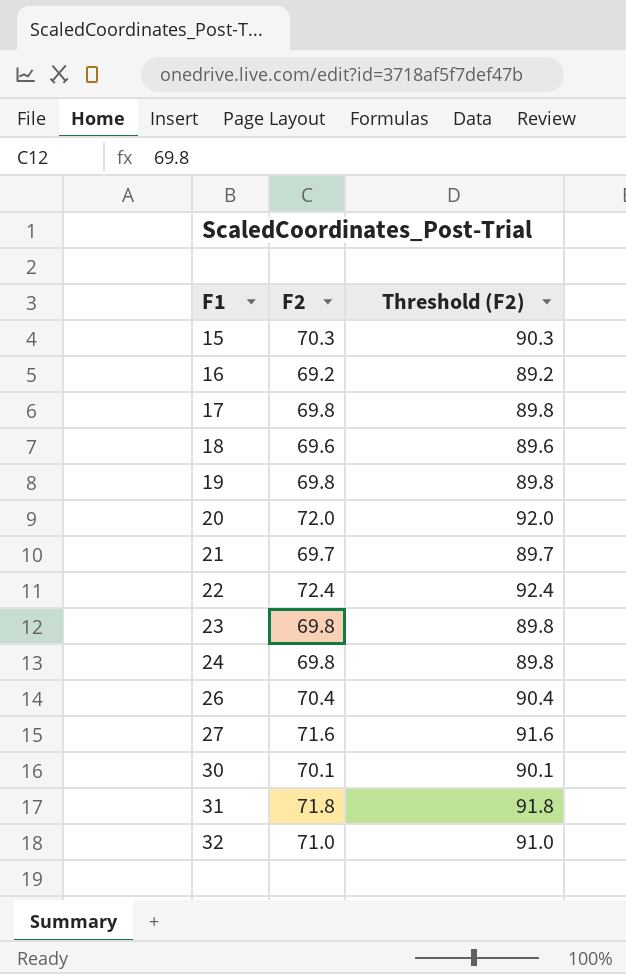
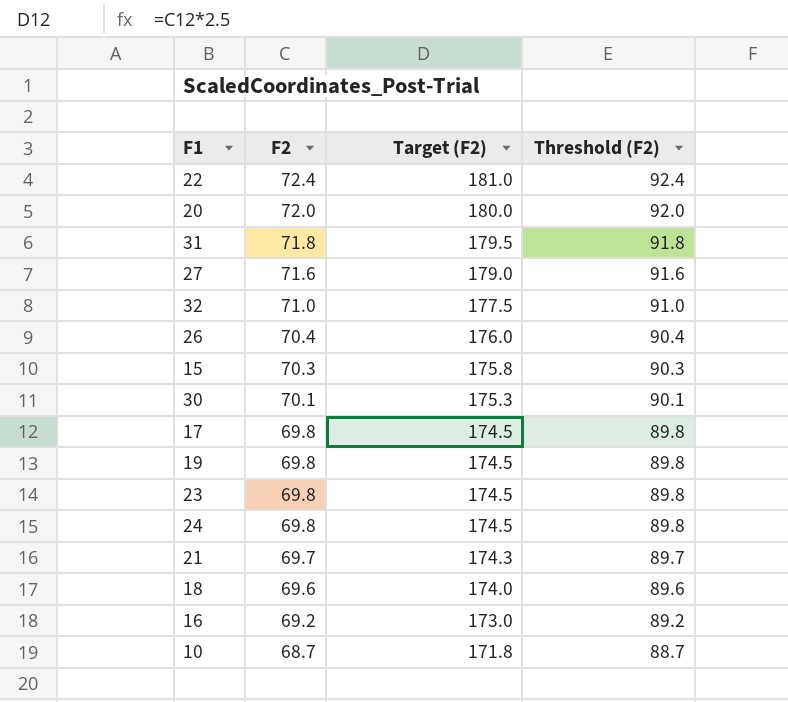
row order: F1 ascending -> F2 descending
column Target (F2) | formula: none -> [F2] * 2.5
row 10: none -> 68.7 | 171.8 | 88.7

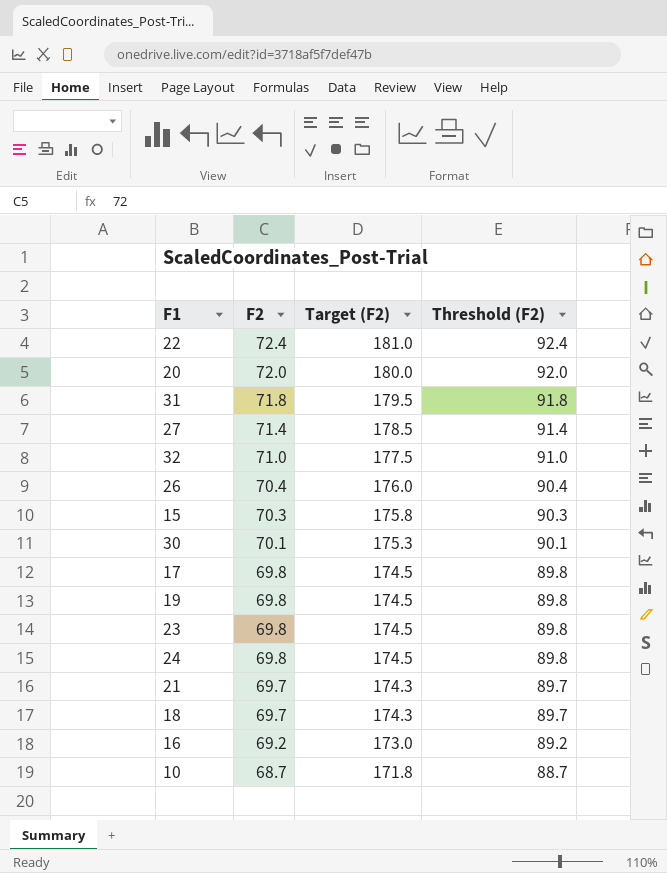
27 | F2: 71.6 -> 71.4
27 | Target (F2): 179.0 -> 178.5
27 | Threshold (F2): 91.6 -> 91.4
18 | F2: 69.6 -> 69.7
18 | Target (F2): 174.0 -> 174.3
18 | Threshold (F2): 89.6 -> 89.7

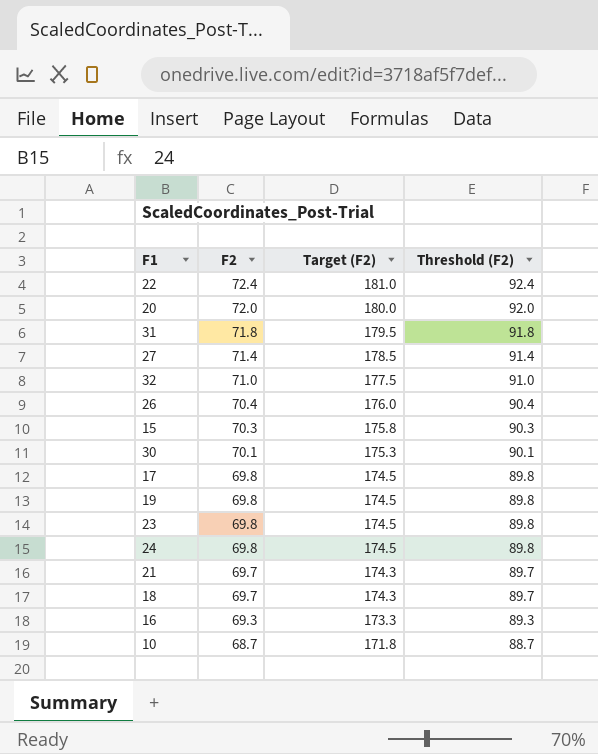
16 | F2: 69.2 -> 69.3
16 | Target (F2): 173.0 -> 173.3
16 | Threshold (F2): 89.2 -> 89.3

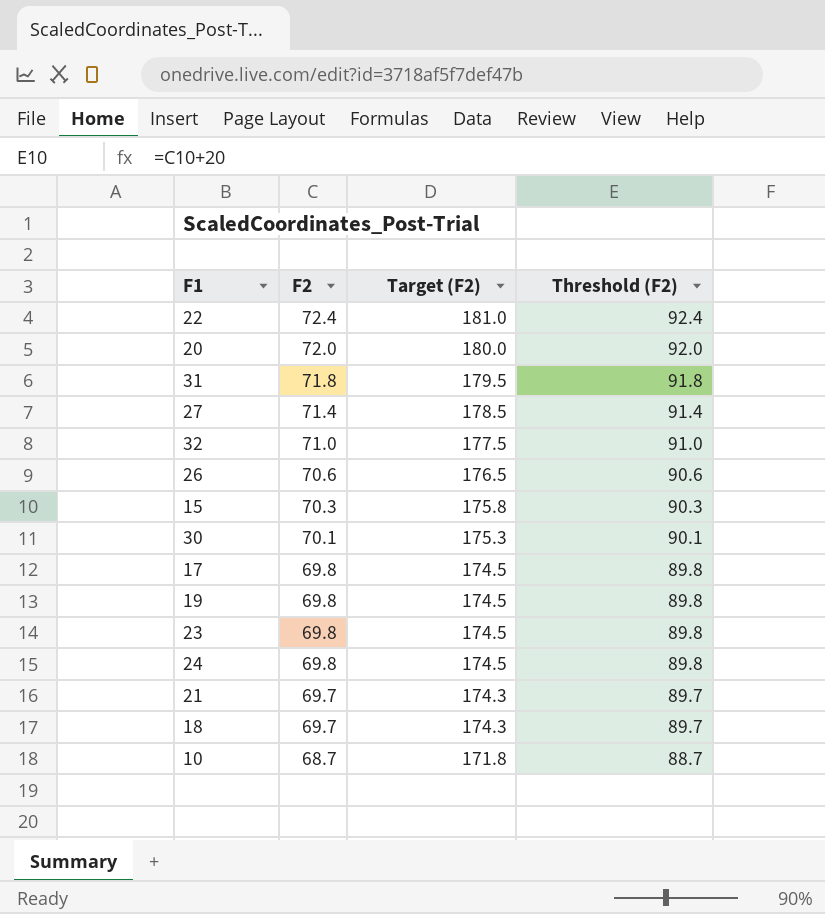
row 16: 69.3 | 173.3 | 89.3 -> none
26 | F2: 70.4 -> 70.6
26 | Target (F2): 176.0 -> 176.5
26 | Threshold (F2): 90.4 -> 90.6

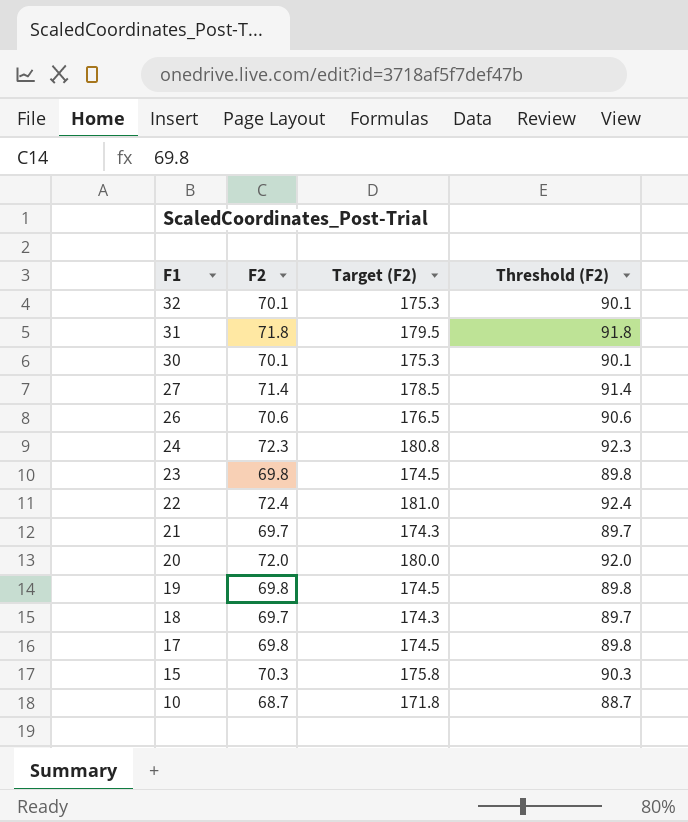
row order: F2 descending -> F1 descending
32 | F2: 71.0 -> 70.1
32 | Target (F2): 177.5 -> 175.3
32 | Threshold (F2): 91.0 -> 90.1
24 | F2: 69.8 -> 72.3
24 | Target (F2): 174.5 -> 180.8
24 | Threshold (F2): 89.8 -> 92.3

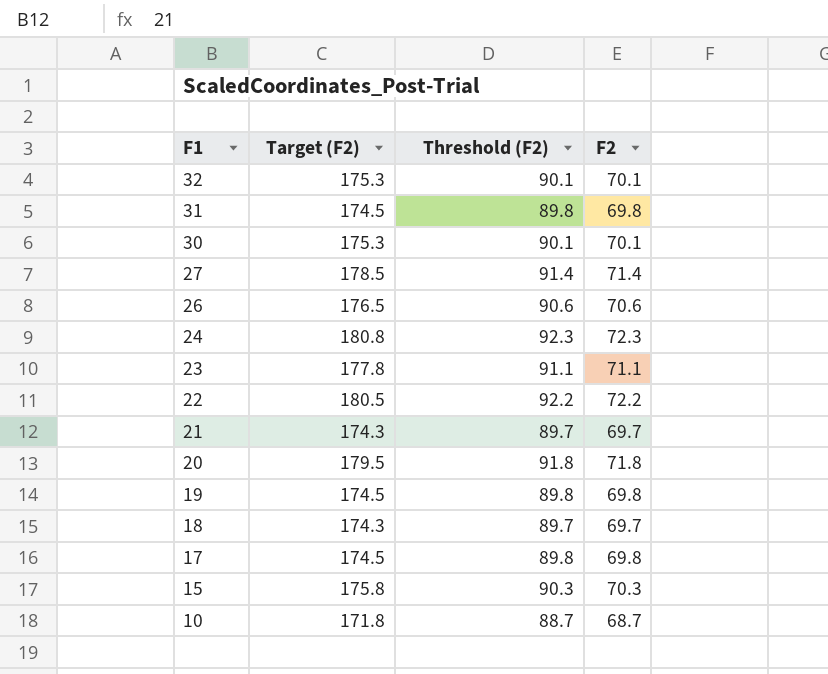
column F2 | position: 2 -> 4
31 | Target (F2): 179.5 -> 174.5
31 | Threshold (F2): 91.8 -> 89.8
31 | F2: 71.8 -> 69.8
23 | Target (F2): 174.5 -> 177.8
23 | Threshold (F2): 89.8 -> 91.1
23 | F2: 69.8 -> 71.1
22 | Target (F2): 181.0 -> 180.5
22 | Threshold (F2): 92.4 -> 92.2
22 | F2: 72.4 -> 72.2
20 | Target (F2): 180.0 -> 179.5
20 | Threshold (F2): 92.0 -> 91.8
20 | F2: 72.0 -> 71.8

